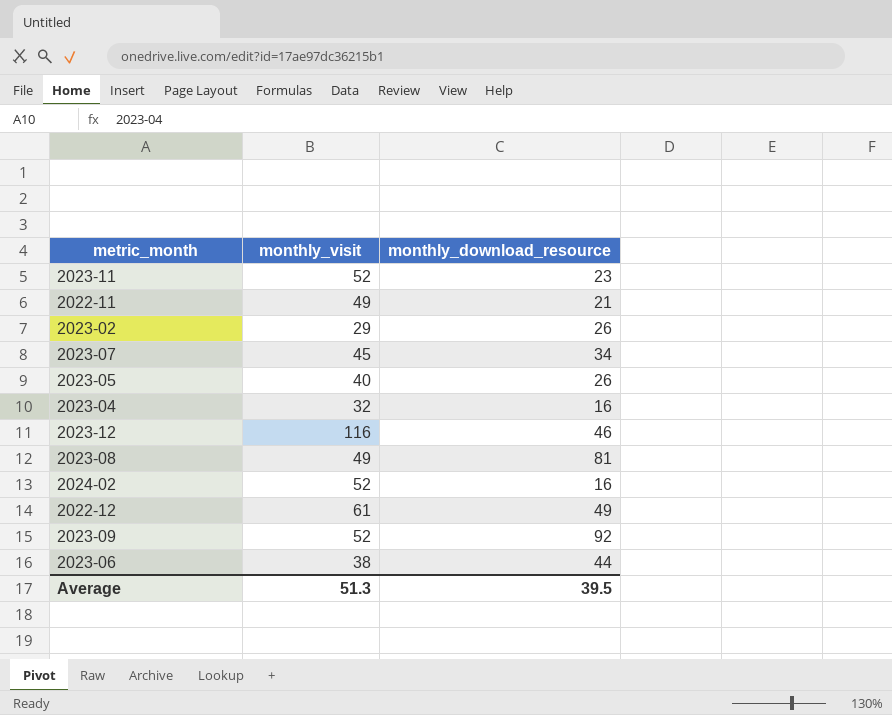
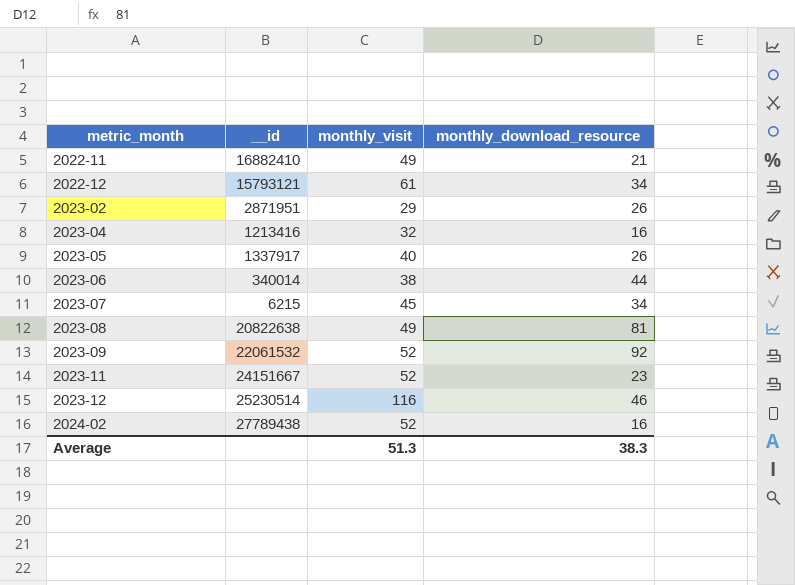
row order: none -> metric_month ascending
column __id | position: none -> 2
2022-12 | monthly_download_resource: 49 -> 34
Average | monthly_download_resource: 39.5 -> 38.3

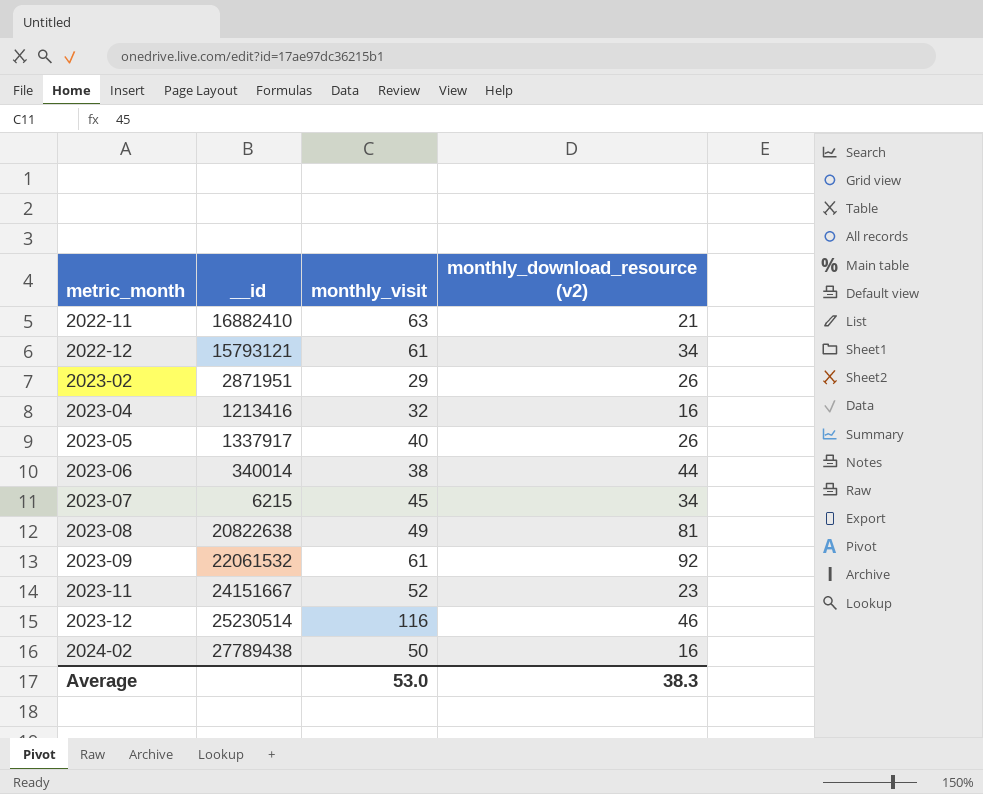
column name: monthly_download_resource -> monthly_download_resource (v2)
2022-11 | monthly_visit: 49 -> 63
2023-09 | monthly_visit: 52 -> 61
2024-02 | monthly_visit: 52 -> 50
Average | monthly_visit: 51.3 -> 53.0

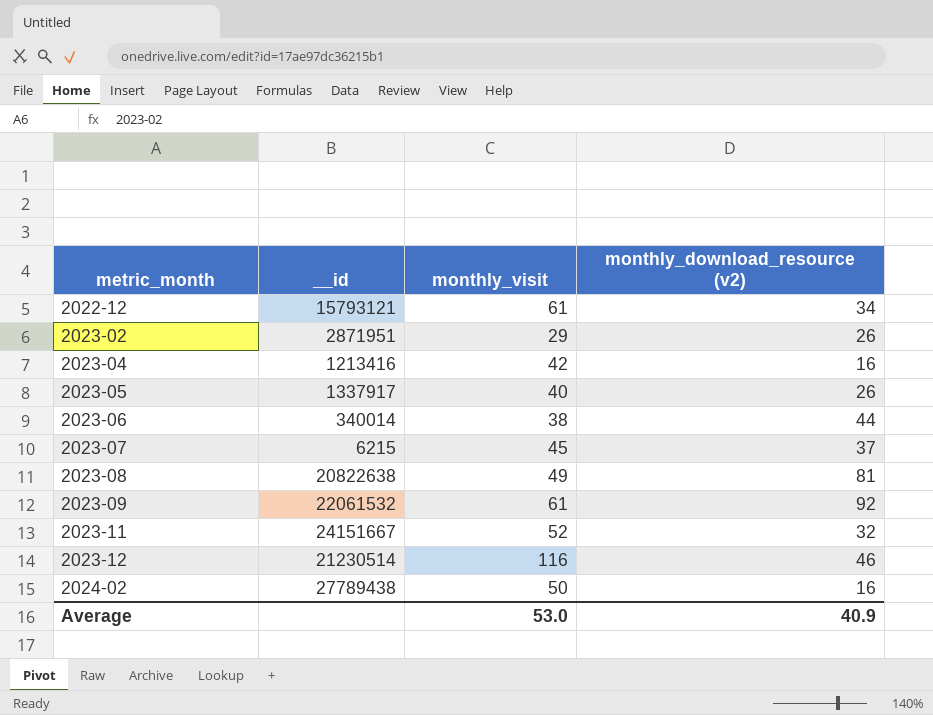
row 2022-11: 16882410 | 63 | 21 -> none
2023-04 | monthly_visit: 32 -> 42
2023-07 | monthly_download_resource (v2): 34 -> 37
2023-11 | monthly_download_resource (v2): 23 -> 32
2023-12 | __id: 25230514 -> 21230514
Average | monthly_download_resource (v2): 38.3 -> 40.9

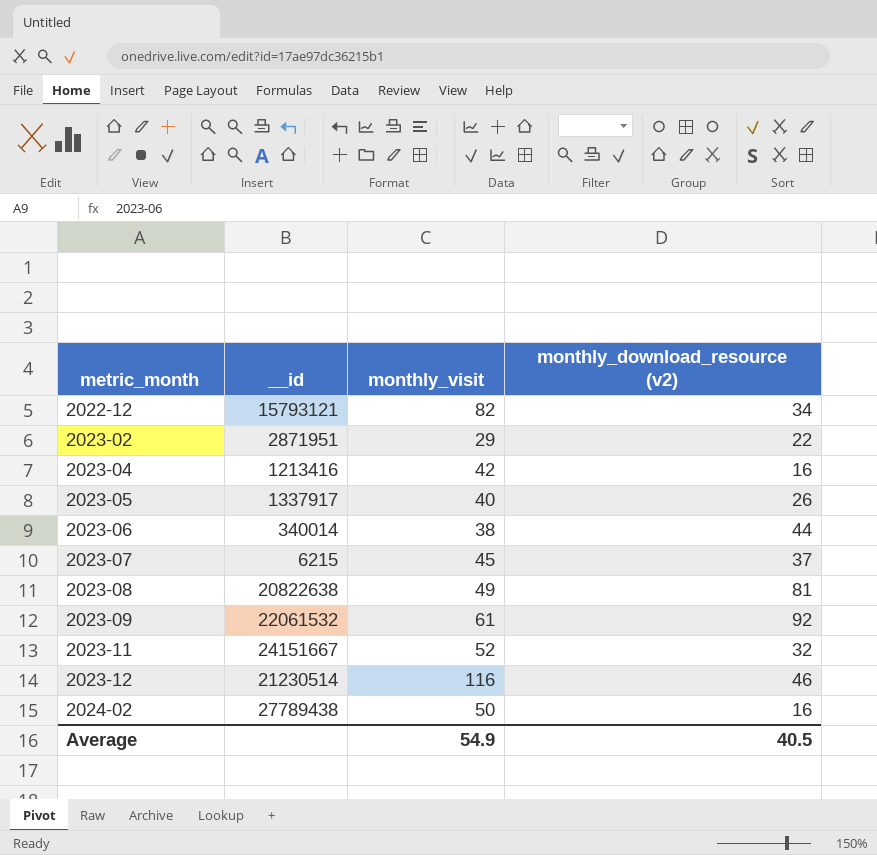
2022-12 | monthly_visit: 61 -> 82
2023-02 | monthly_download_resource (v2): 26 -> 22
Average | monthly_visit: 53.0 -> 54.9
Average | monthly_download_resource (v2): 40.9 -> 40.5

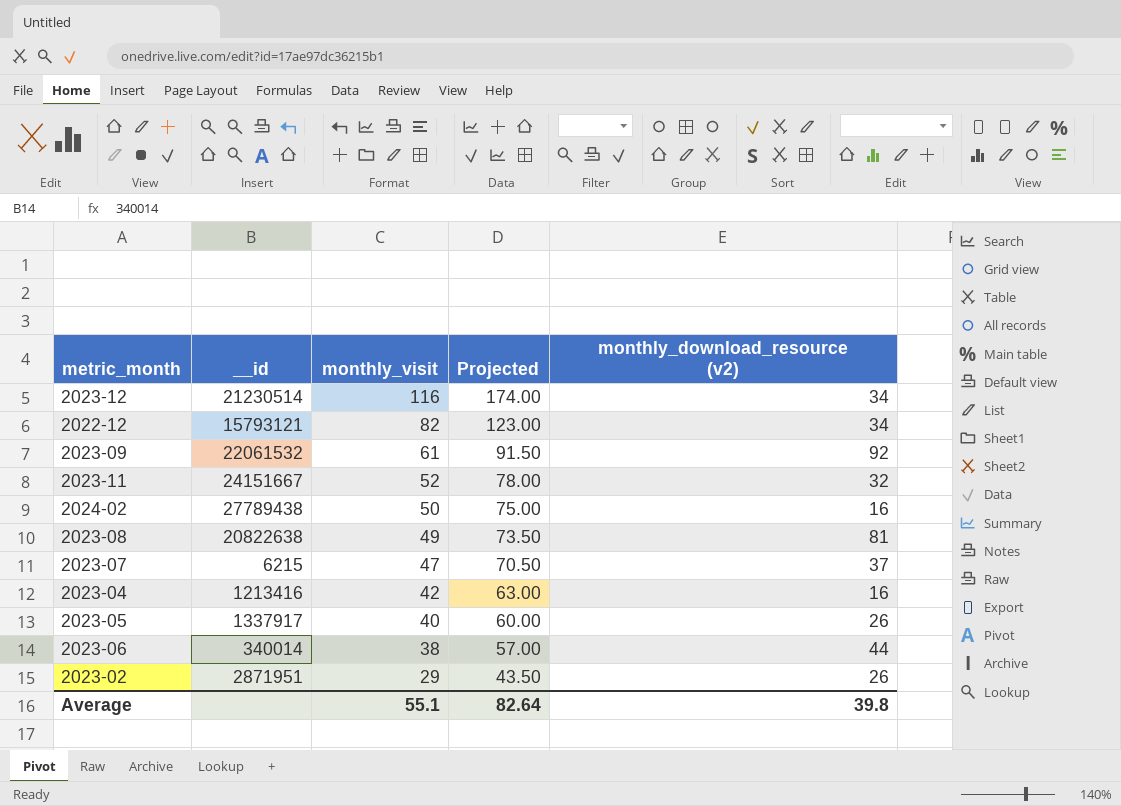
row order: metric_month ascending -> monthly_visit descending
column Projected | formula: none -> [monthly_visit] * 1.5
2023-12 | monthly_download_resource (v2): 46 -> 34
2023-07 | monthly_visit: 45 -> 47
2023-02 | monthly_download_resource (v2): 22 -> 26
Average | monthly_visit: 54.9 -> 55.1
Average | monthly_download_resource (v2): 40.5 -> 39.8

